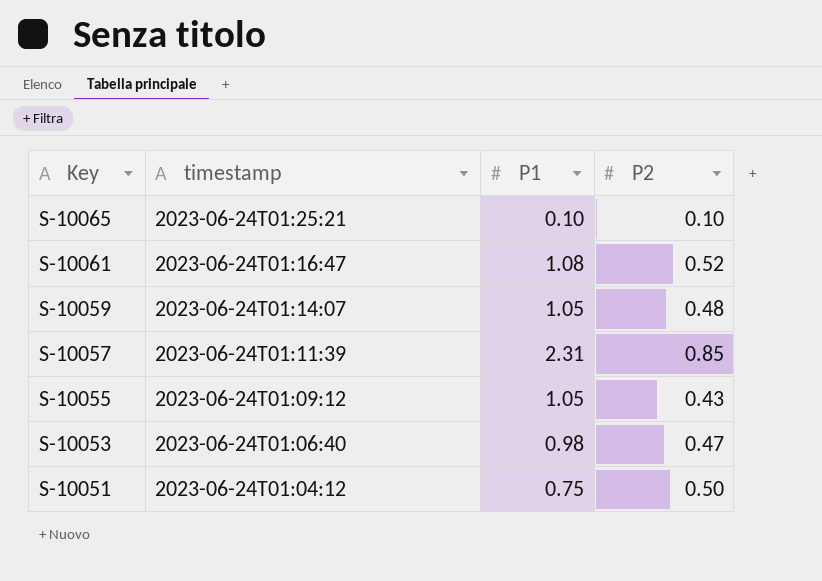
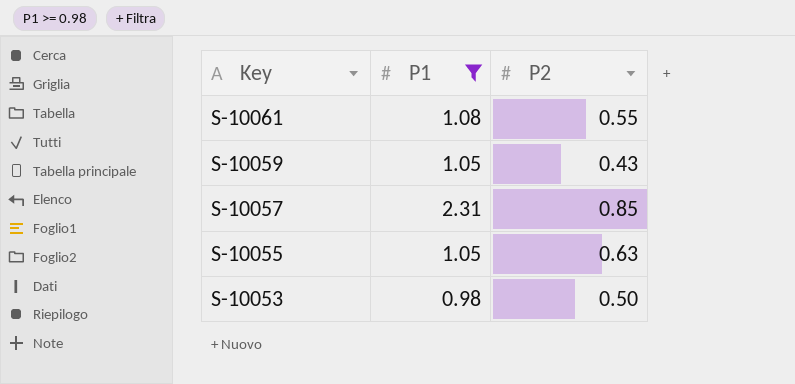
filter: none -> P1 >= 0.98
column timestamp | position: 2 -> none
S-10061 | P2: 0.52 -> 0.55
S-10059 | P2: 0.48 -> 0.43
S-10055 | P2: 0.43 -> 0.63
S-10053 | P2: 0.47 -> 0.50

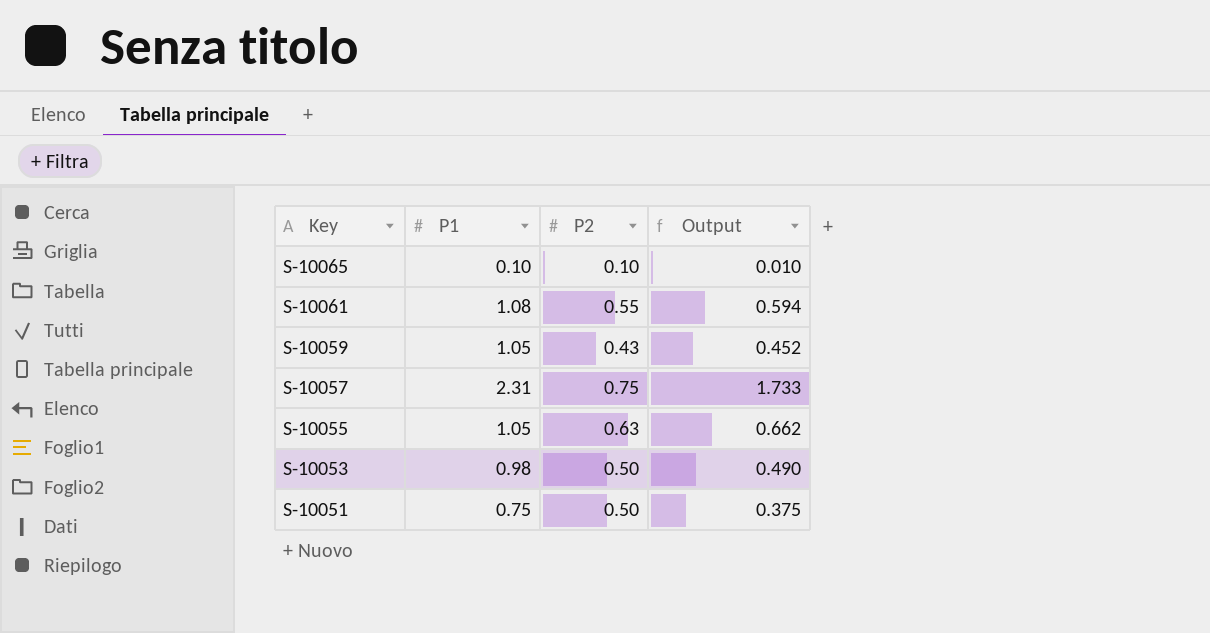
filter: P1 >= 0.98 -> none
column Output | formula: none -> [P1] * [P2]
S-10057 | P2: 0.85 -> 0.75

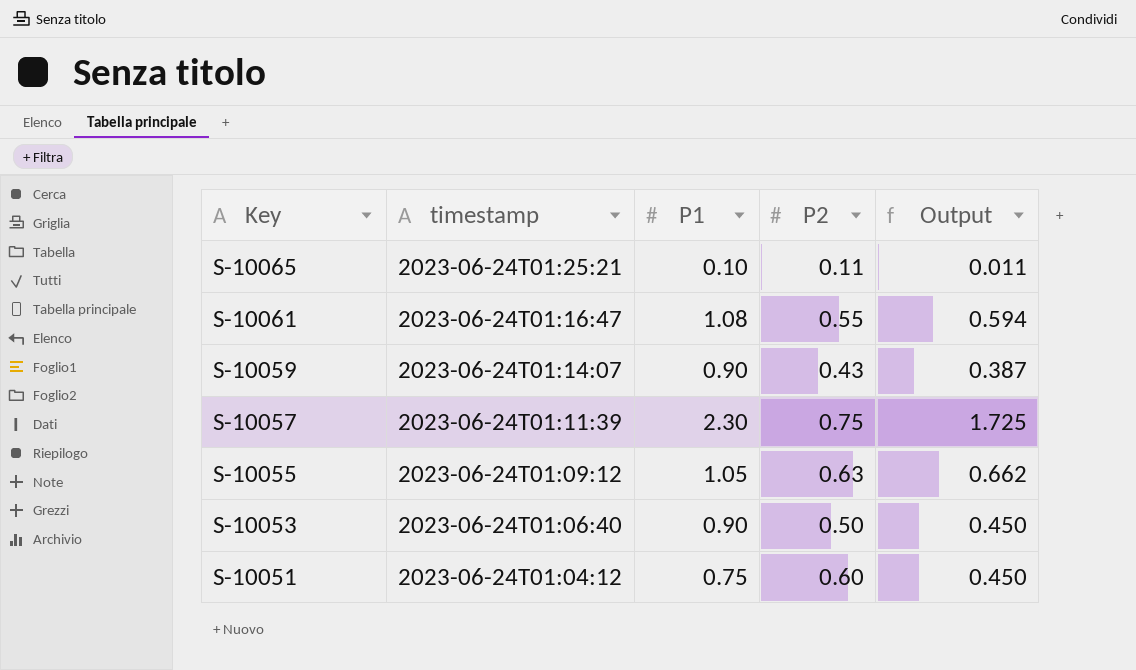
column timestamp | position: none -> 2
S-10065 | P2: 0.10 -> 0.11
S-10065 | Output: 0.010 -> 0.011
S-10059 | P1: 1.05 -> 0.90
S-10059 | Output: 0.452 -> 0.387
S-10057 | P1: 2.31 -> 2.30
S-10057 | Output: 1.733 -> 1.725
S-10053 | P1: 0.98 -> 0.90
S-10053 | Output: 0.490 -> 0.450
S-10051 | P2: 0.50 -> 0.60
S-10051 | Output: 0.375 -> 0.450

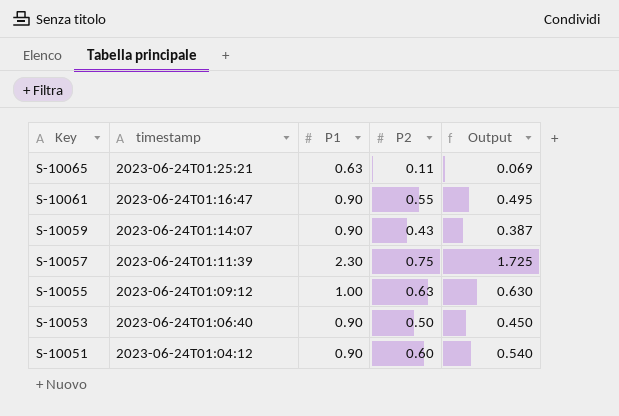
S-10065 | P1: 0.10 -> 0.63
S-10065 | Output: 0.011 -> 0.069
S-10061 | P1: 1.08 -> 0.90
S-10061 | Output: 0.594 -> 0.495
S-10055 | P1: 1.05 -> 1.00
S-10055 | Output: 0.662 -> 0.630
S-10051 | P1: 0.75 -> 0.90
S-10051 | Output: 0.450 -> 0.540

